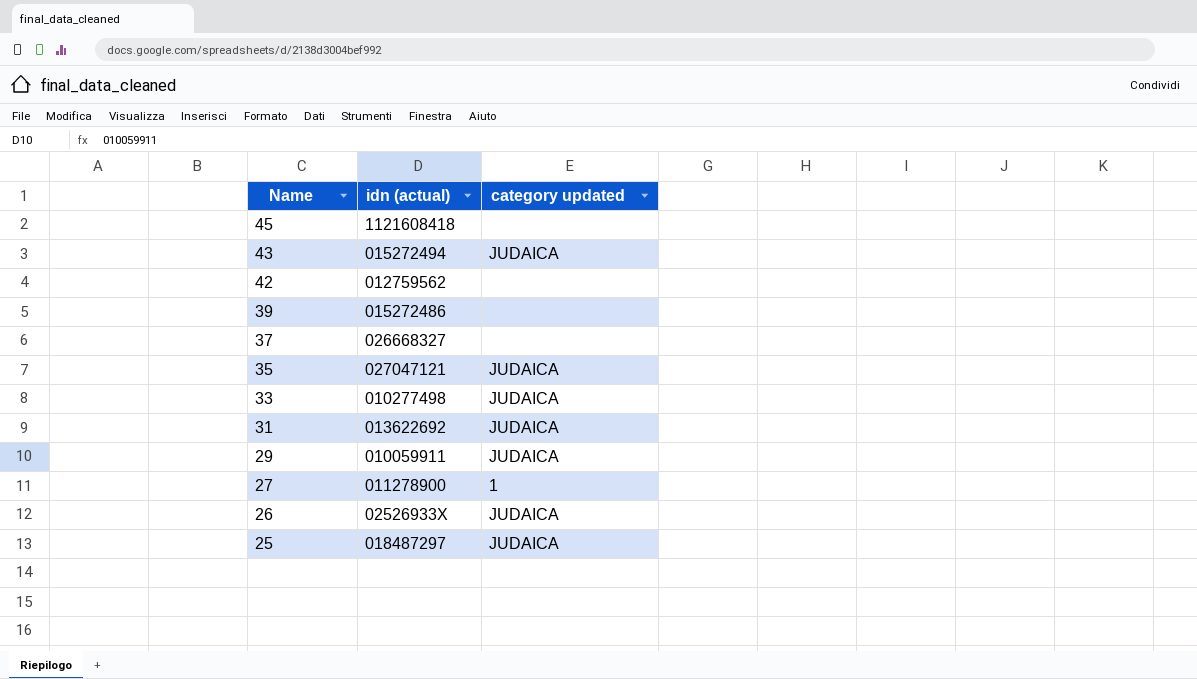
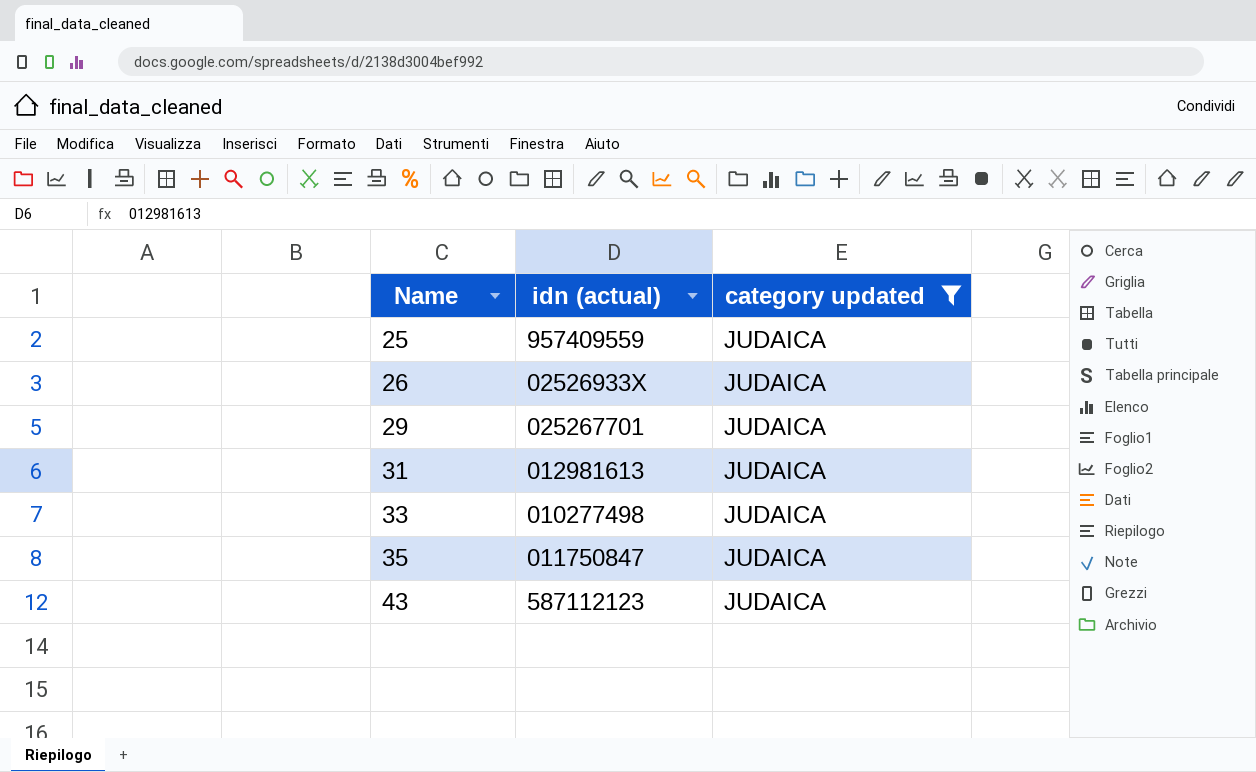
filter: none -> category updated = JUDAICA
row order: Name descending -> Name ascending
25 | idn (actual): 018487297 -> 957409559
29 | idn (actual): 010059911 -> 025267701
31 | idn (actual): 013622692 -> 012981613
35 | idn (actual): 027047121 -> 011750847
43 | idn (actual): 015272494 -> 587112123

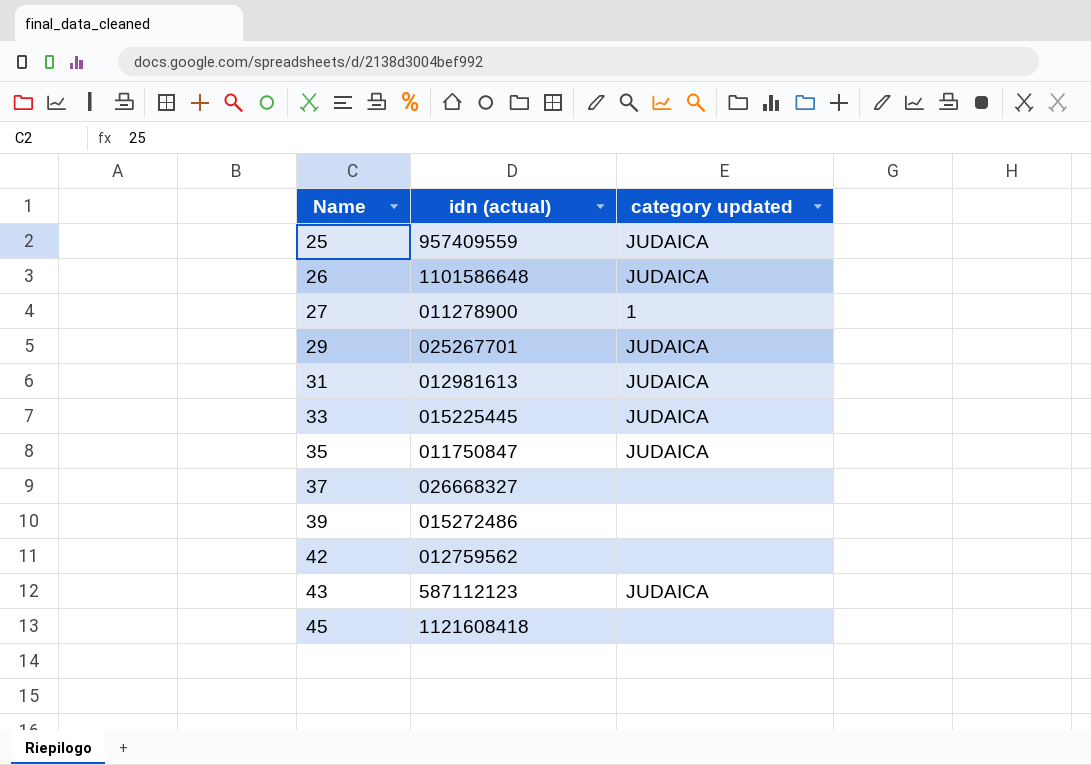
filter: category updated = JUDAICA -> none
26 | idn (actual): 02526933X -> 1101586648
33 | idn (actual): 010277498 -> 015225445

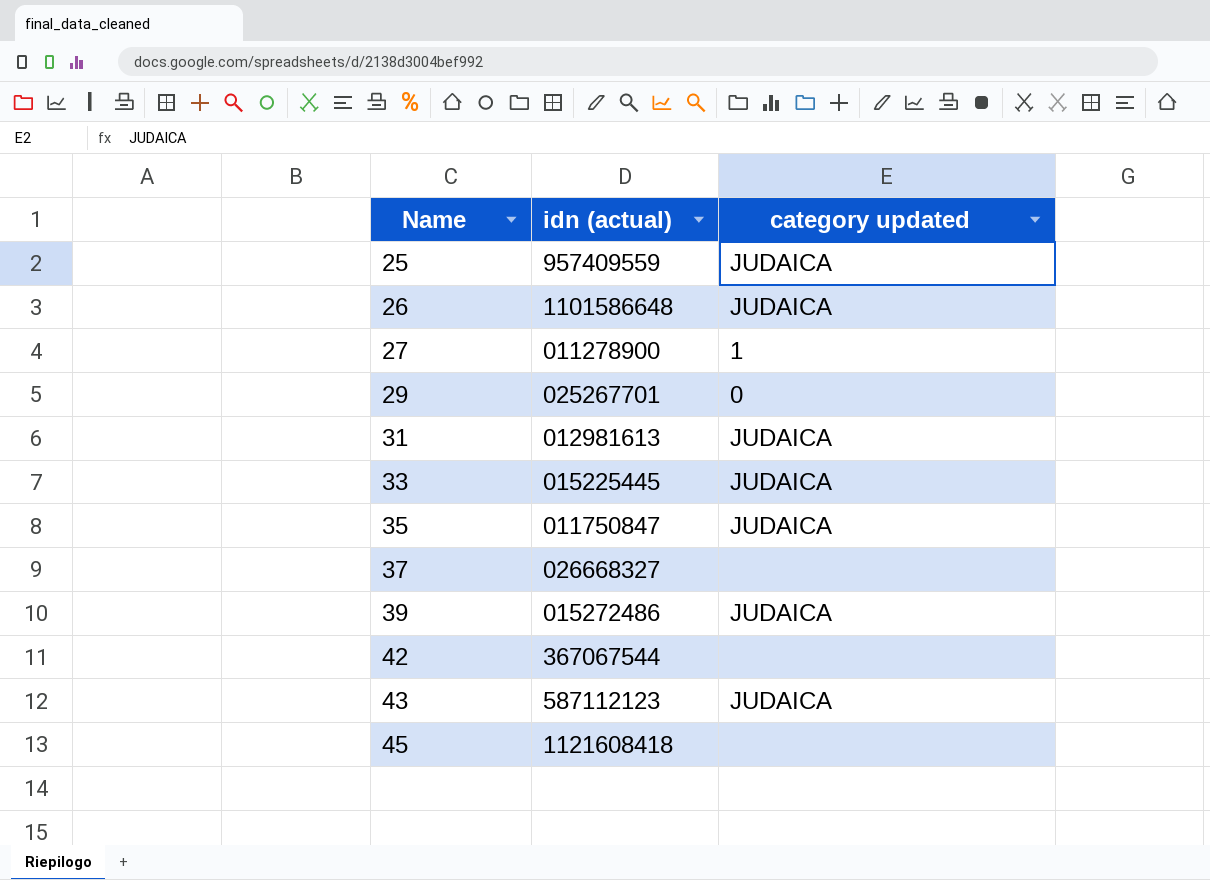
29 | category updated: JUDAICA -> 0
39 | category updated: none -> JUDAICA
42 | idn (actual): 012759562 -> 367067544

